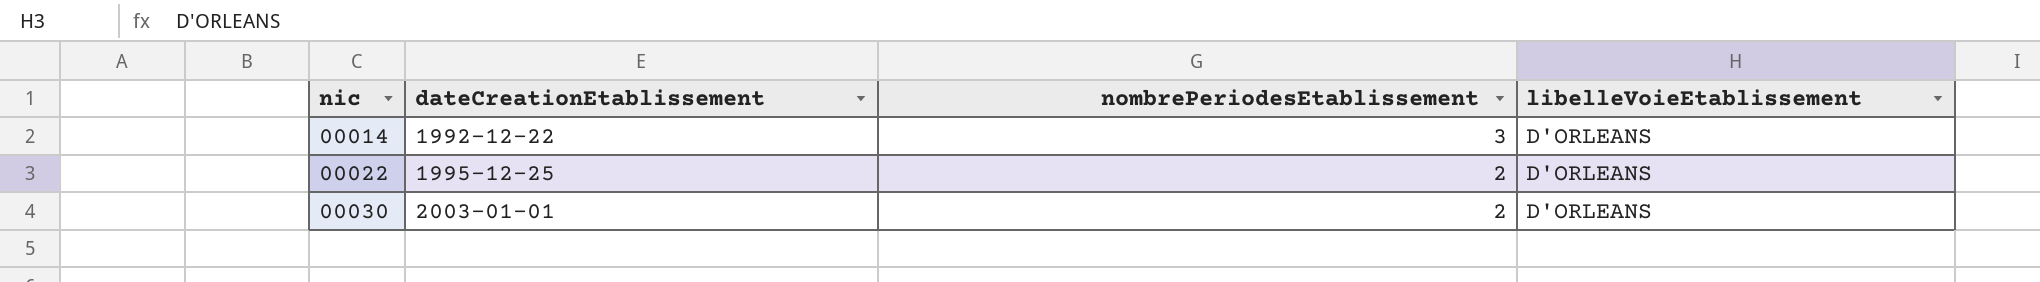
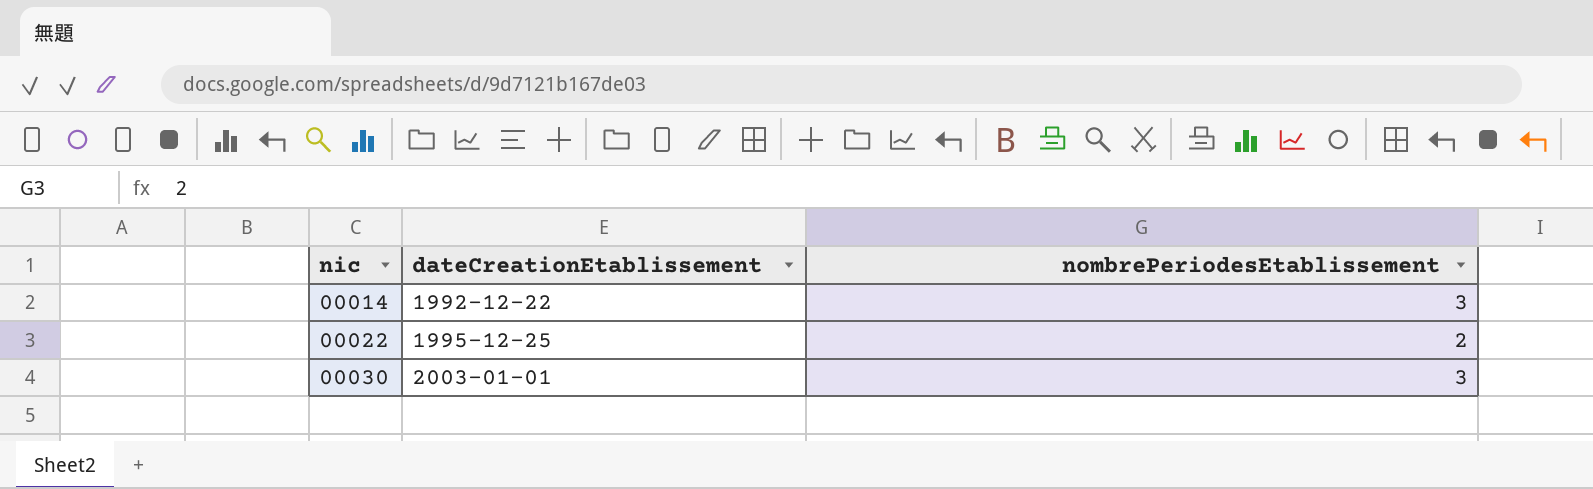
column libelleVoieEtablissement | position: 4 -> none
00030 | nombrePeriodesEtablissement: 2 -> 3

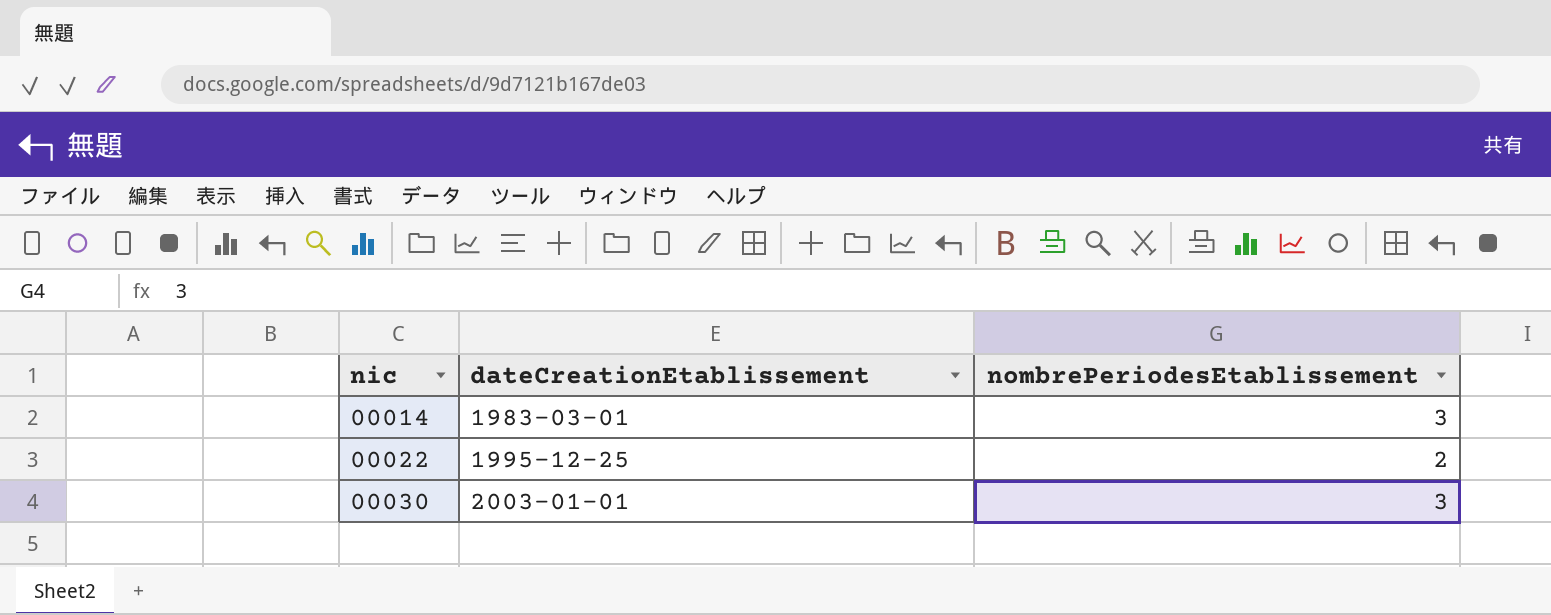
00014 | dateCreationEtablissement: 1992-12-22 -> 1983-03-01

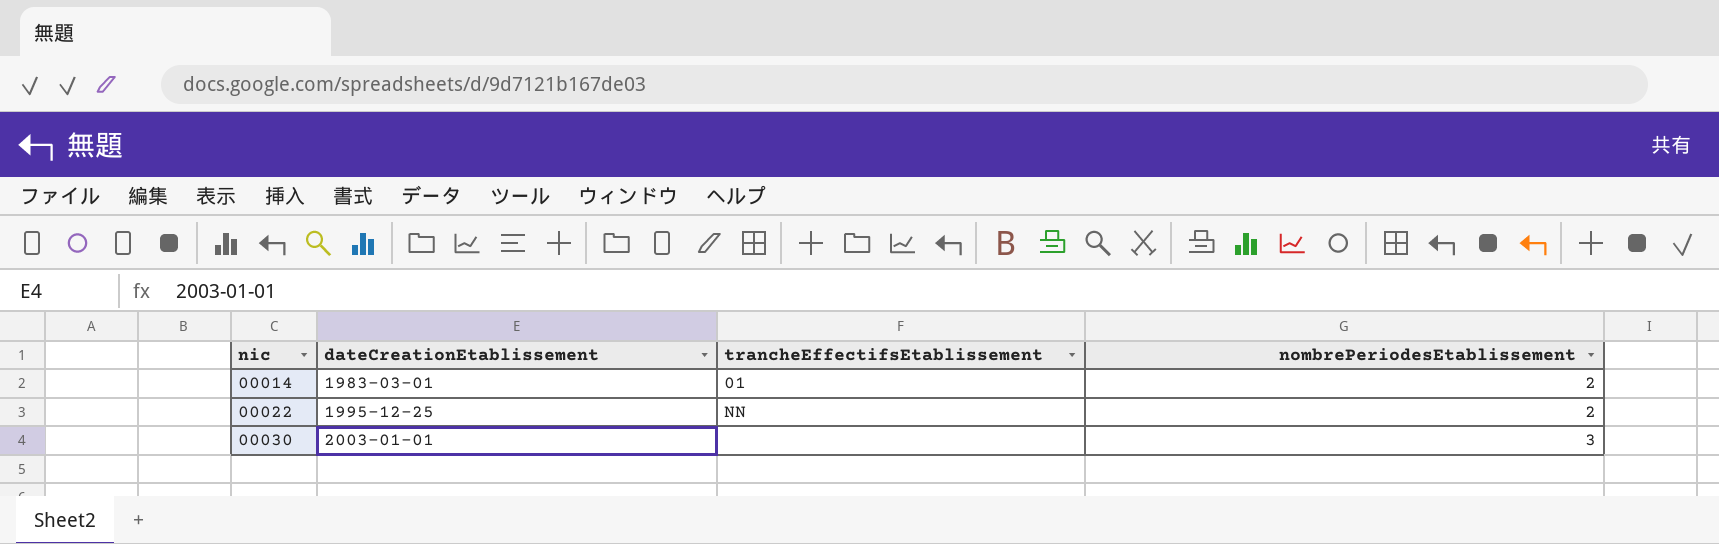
column trancheEffectifsEtablissement | position: none -> 3
00014 | nombrePeriodesEtablissement: 3 -> 2

